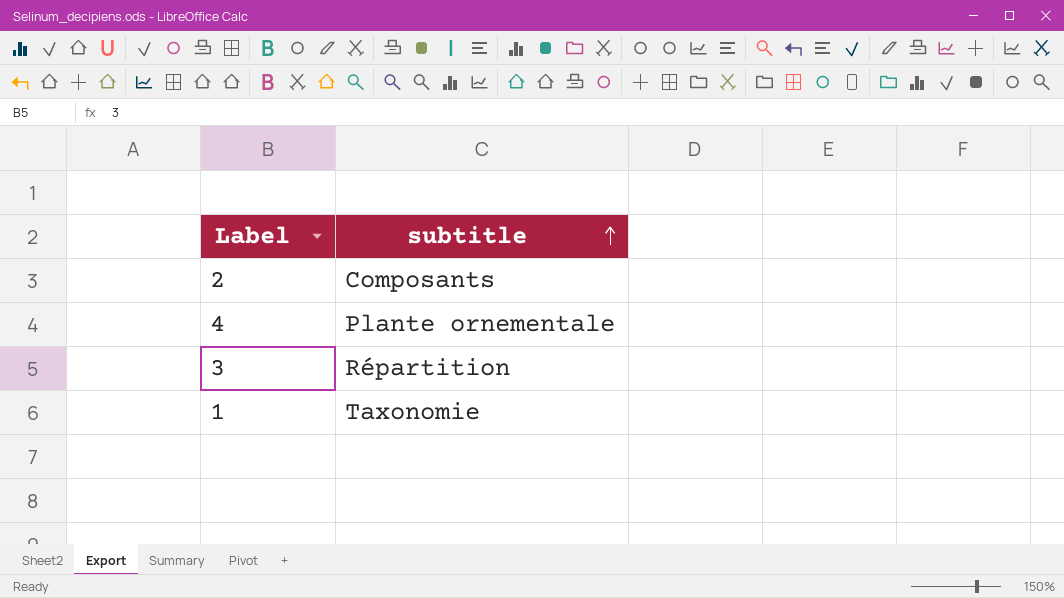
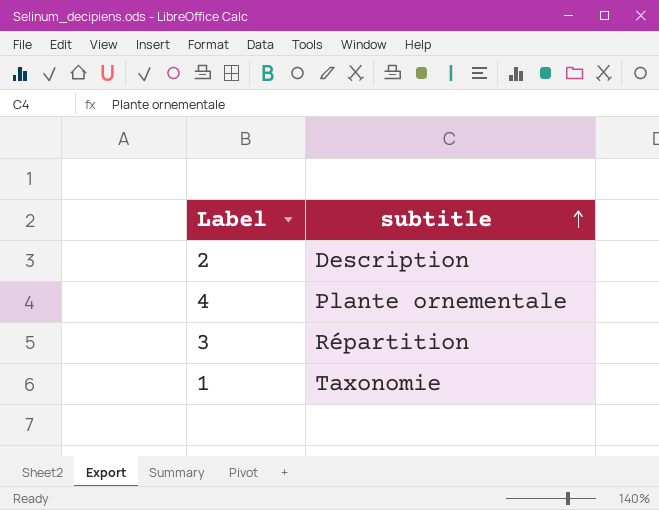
2 | subtitle: Composants -> Description

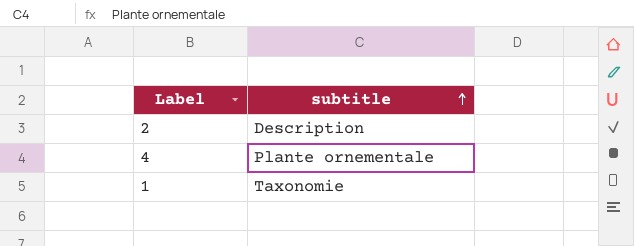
row 3: Répartition -> none

